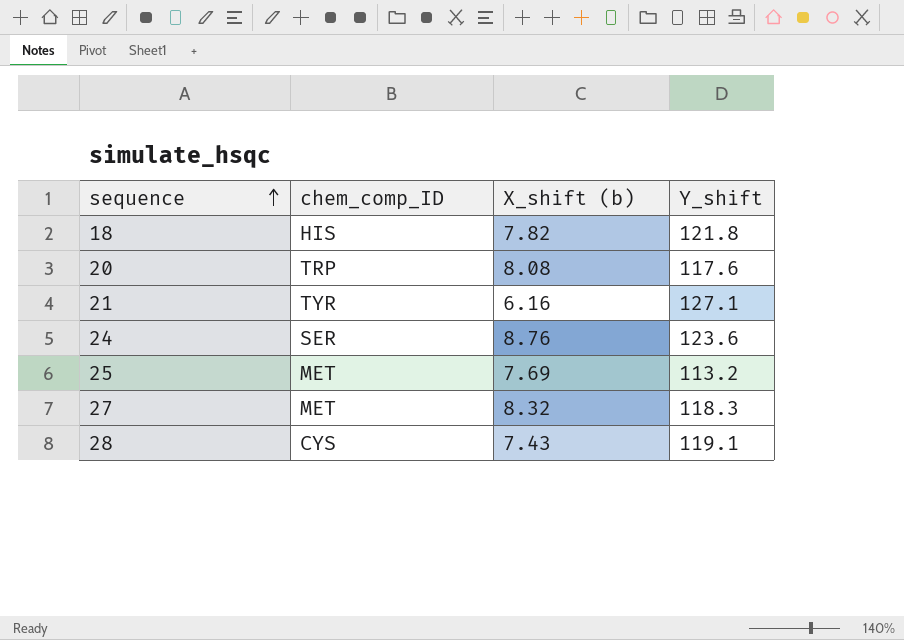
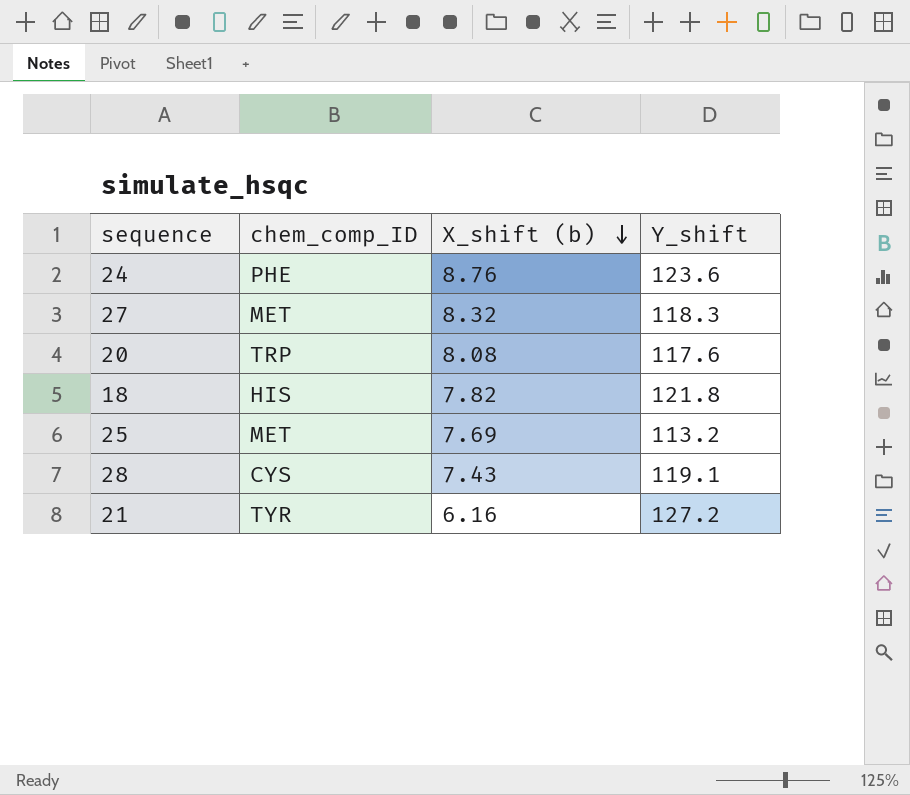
row order: sequence ascending -> X_shift (b) descending
24 | chem_comp_ID: SER -> PHE
21 | Y_shift: 127.1 -> 127.2

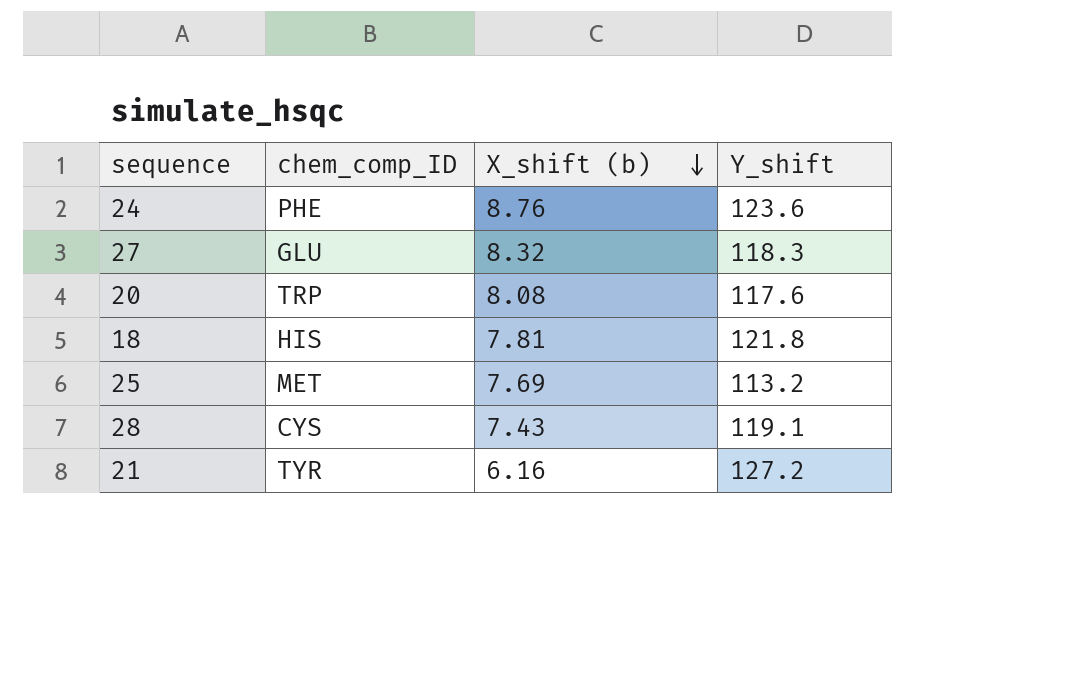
27 | chem_comp_ID: MET -> GLU
18 | X_shift (b): 7.82 -> 7.81

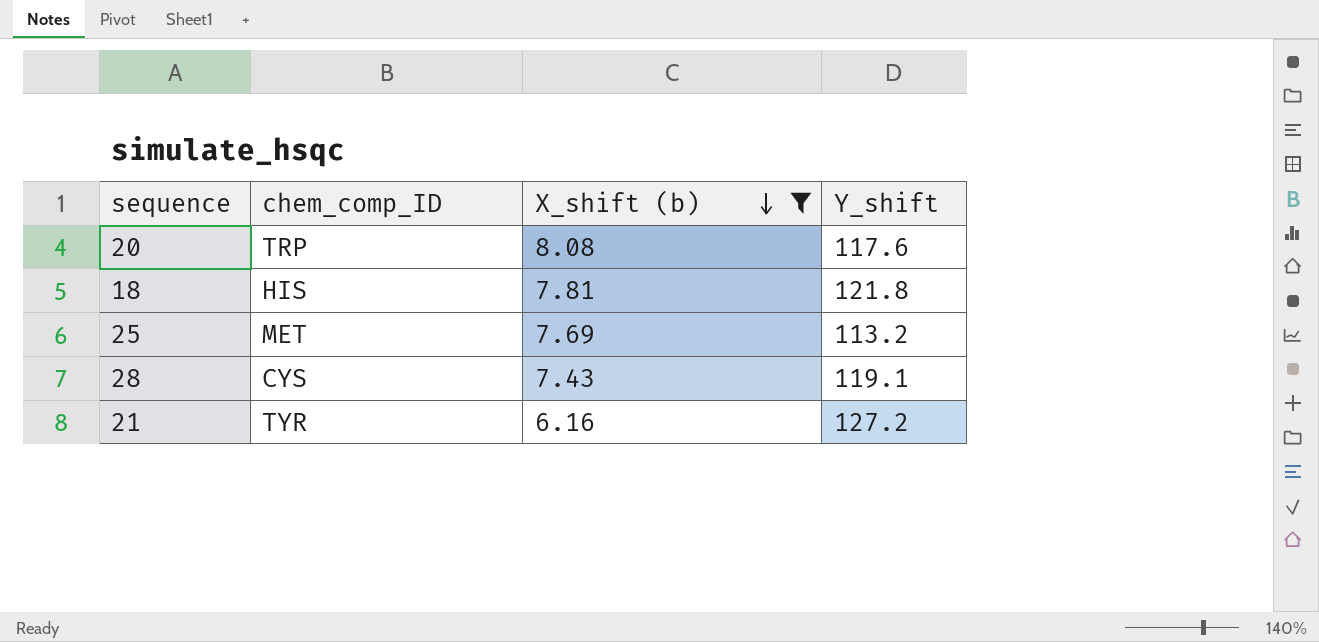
filter: none -> X_shift (b) <= 8.08

